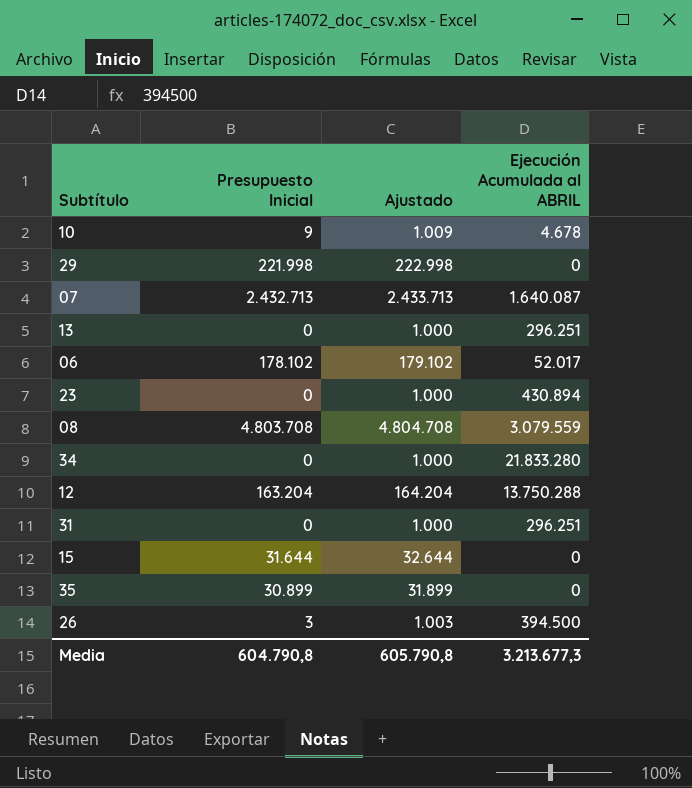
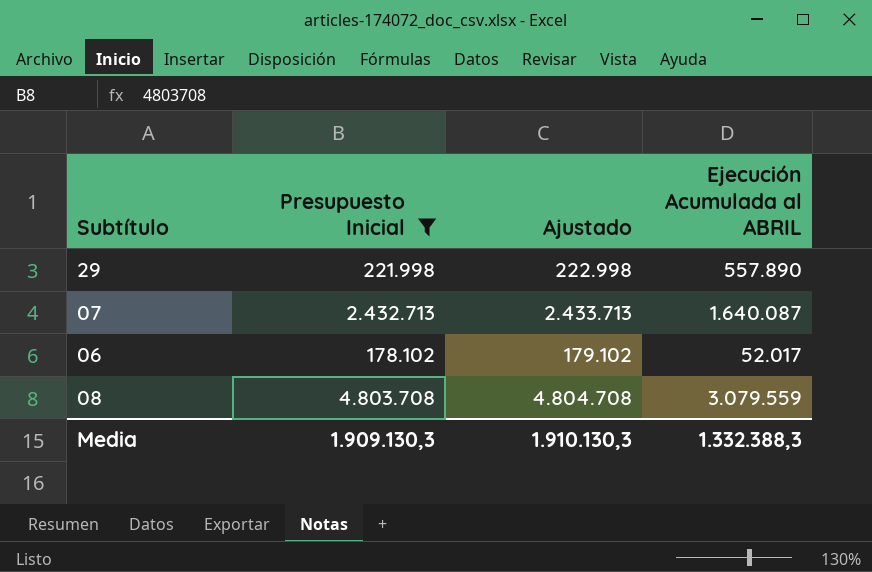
filter: none -> Presupuesto Inicial >= 178.102
29 | Ejecución Acumulada al ABRIL: 0 -> 557.890
Media | Presupuesto Inicial: 604.790,8 -> 1.909.130,3
Media | Ajustado: 605.790,8 -> 1.910.130,3
Media | Ejecución Acumulada al ABRIL: 3.213.677,3 -> 1.332.388,3

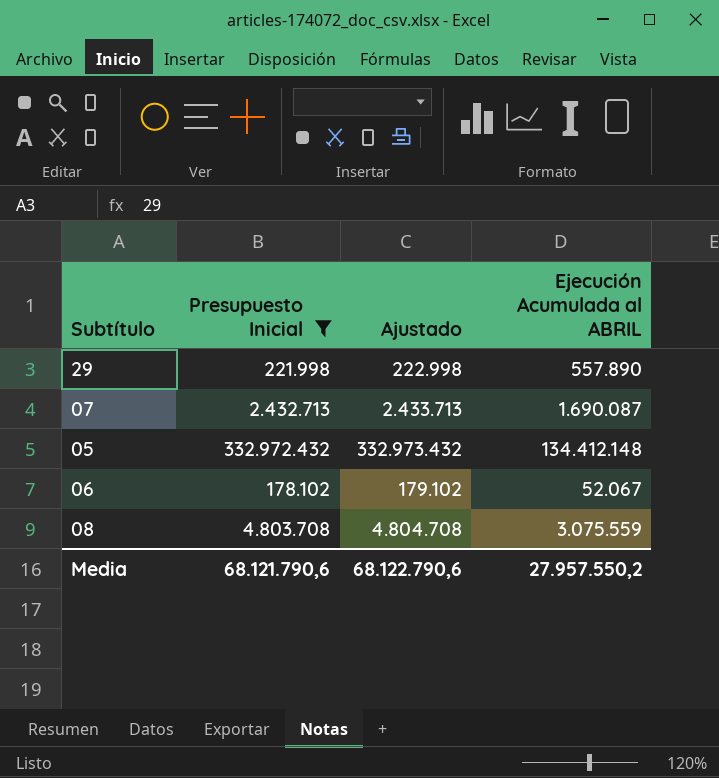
07 | Ejecución Acumulada al ABRIL: 1.640.087 -> 1.690.087
row 05: none -> 332.972.432 | 332.973.432 | 134.412.148
06 | Ejecución Acumulada al ABRIL: 52.017 -> 52.067
08 | Ejecución Acumulada al ABRIL: 3.079.559 -> 3.075.559
Media | Presupuesto Inicial: 1.909.130,3 -> 68.121.790,6
Media | Ajustado: 1.910.130,3 -> 68.122.790,6
Media | Ejecución Acumulada al ABRIL: 1.332.388,3 -> 27.957.550,2

